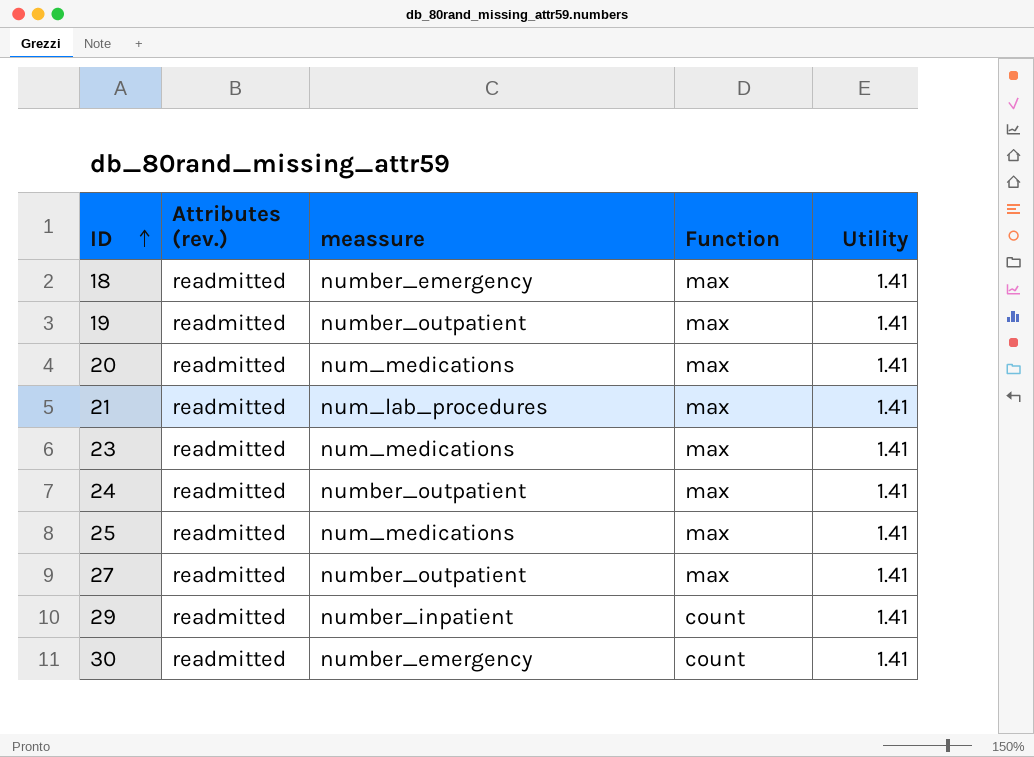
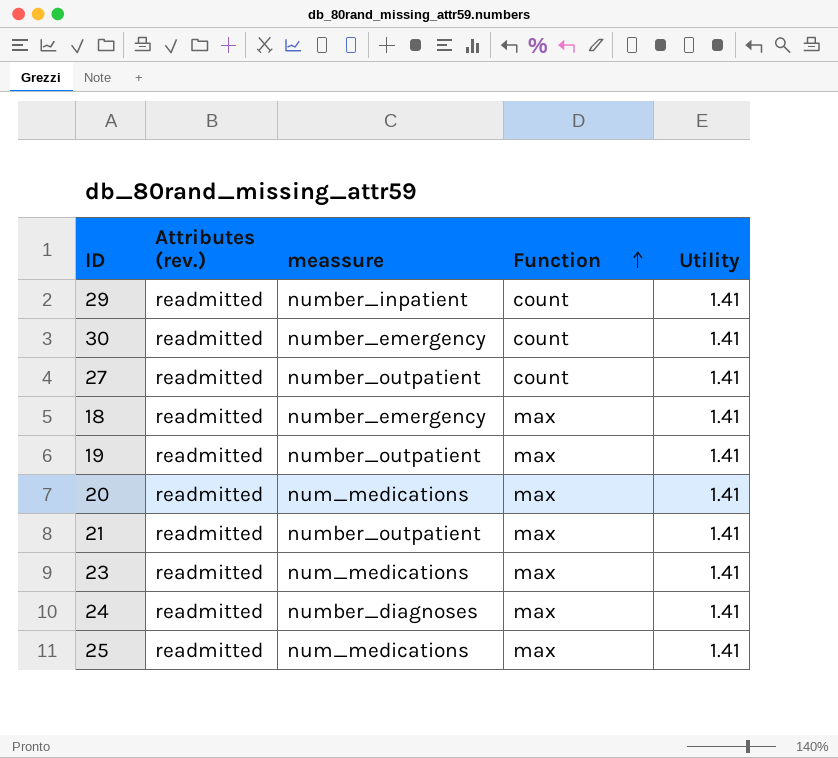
row order: ID ascending -> Function ascending
27 | Function: max -> count
21 | meassure: num_lab_procedures -> number_outpatient
24 | meassure: number_outpatient -> number_diagnoses

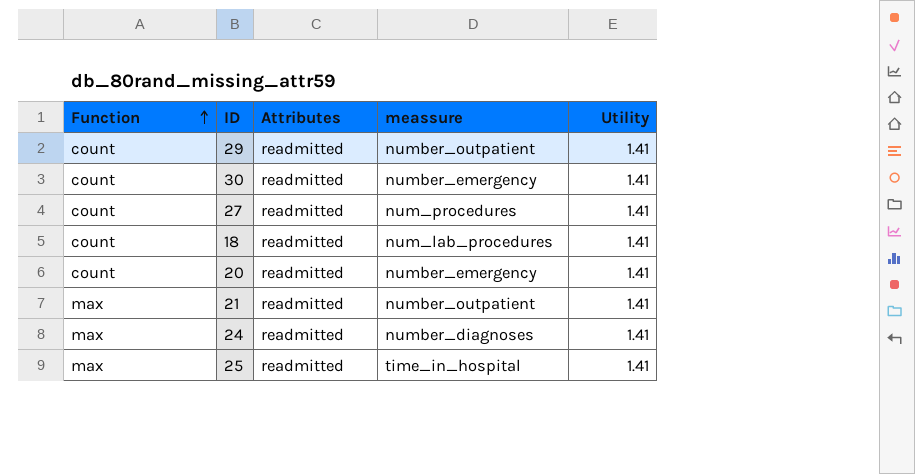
column Function | position: 4 -> 1
column name: Attributes (rev.) -> Attributes
row 19: readmitted | number_outpatient | max | 1.41 -> none
row 23: readmitted | num_medications | max | 1.41 -> none
29 | meassure: number_inpatient -> number_outpatient
27 | meassure: number_outpatient -> num_procedures
18 | Function: max -> count
18 | meassure: number_emergency -> num_lab_procedures
20 | Function: max -> count
20 | meassure: num_medications -> number_emergency
25 | meassure: num_medications -> time_in_hospital

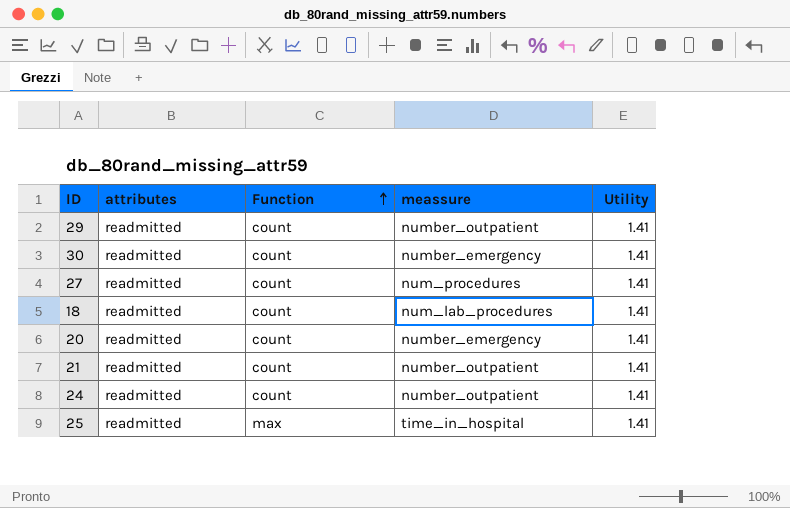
column name: Attributes -> attributes
column Function | position: 1 -> 3
21 | Function: max -> count
24 | Function: max -> count
24 | meassure: number_diagnoses -> number_outpatient

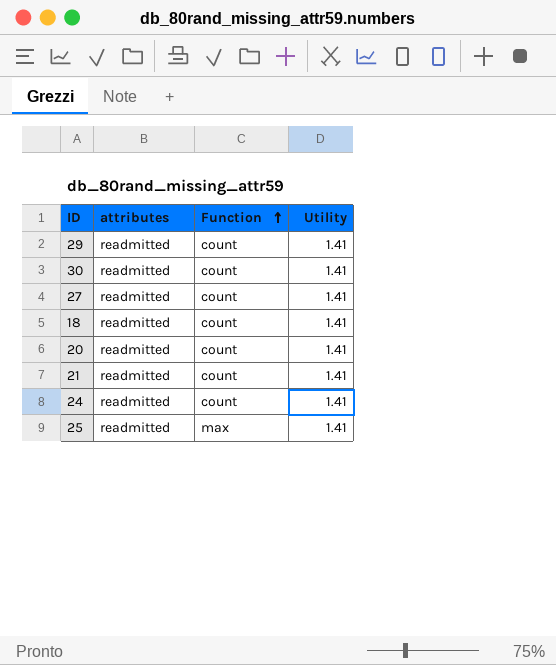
column meassure | position: 4 -> none

